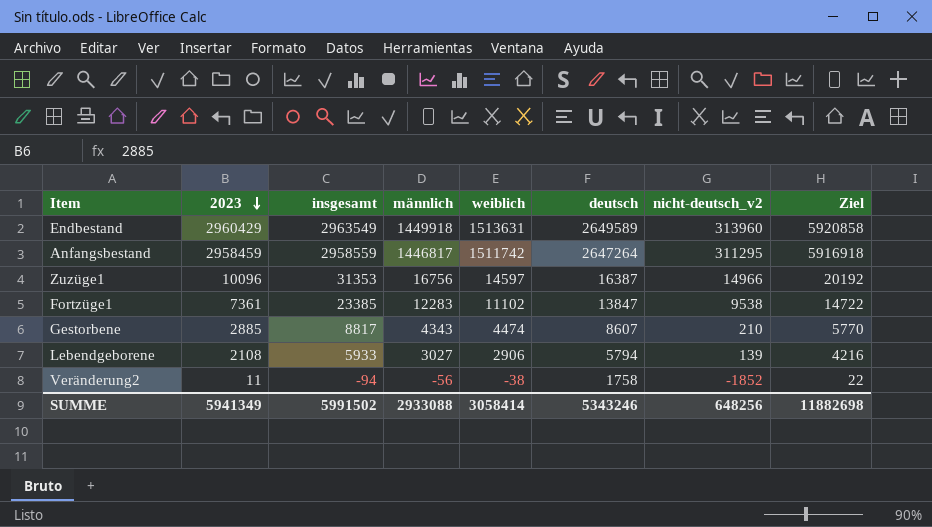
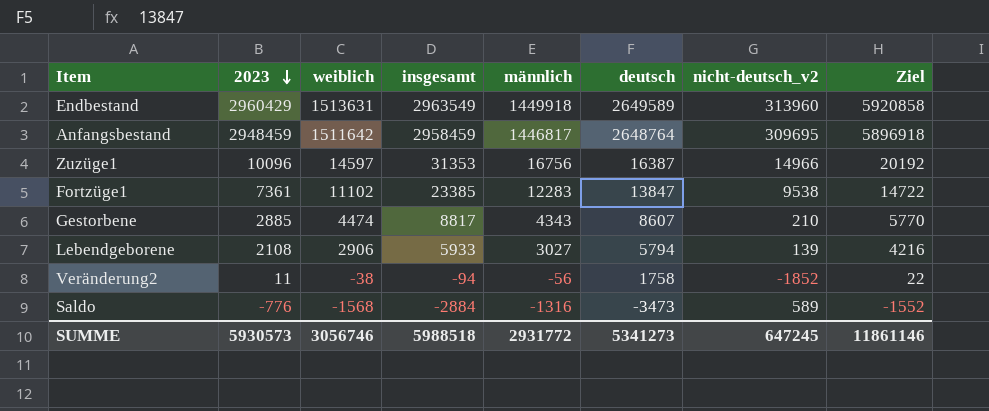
column weiblich | position: 5 -> 3
Anfangsbestand | 2023: 2958459 -> 2948459
Anfangsbestand | weiblich: 1511742 -> 1511642
Anfangsbestand | insgesamt: 2958559 -> 2958459
Anfangsbestand | deutsch: 2647264 -> 2648764
Anfangsbestand | nicht-deutsch_v2: 311295 -> 309695
Anfangsbestand | Ziel: 5916918 -> 5896918
row Saldo: none -> -776 | -1568 | -2884 | -1316 | -3473 | 589 | -1552
SUMME | 2023: 5941349 -> 5930573
SUMME | weiblich: 3058414 -> 3056746
SUMME | insgesamt: 5991502 -> 5988518
SUMME | männlich: 2933088 -> 2931772
SUMME | deutsch: 5343246 -> 5341273
SUMME | nicht-deutsch_v2: 648256 -> 647245
SUMME | Ziel: 11882698 -> 11861146

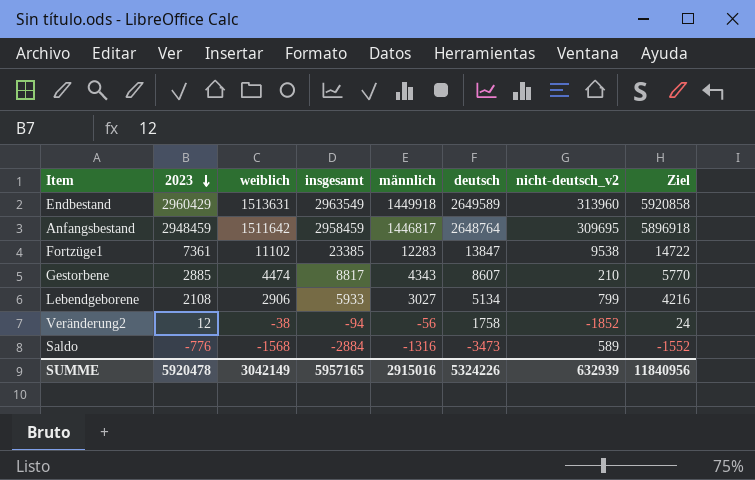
row Zuzüge1: 10096 | 14597 | 31353 | 16756 | 16387 | 14966 | 20192 -> none
Lebendgeborene | deutsch: 5794 -> 5134
Lebendgeborene | nicht-deutsch_v2: 139 -> 799
Veränderung2 | 2023: 11 -> 12
Veränderung2 | Ziel: 22 -> 24
SUMME | 2023: 5930573 -> 5920478
SUMME | weiblich: 3056746 -> 3042149
SUMME | insgesamt: 5988518 -> 5957165
SUMME | männlich: 2931772 -> 2915016
SUMME | deutsch: 5341273 -> 5324226
SUMME | nicht-deutsch_v2: 647245 -> 632939
SUMME | Ziel: 11861146 -> 11840956

